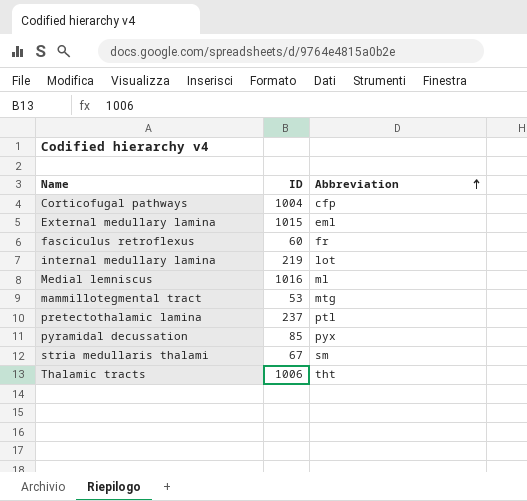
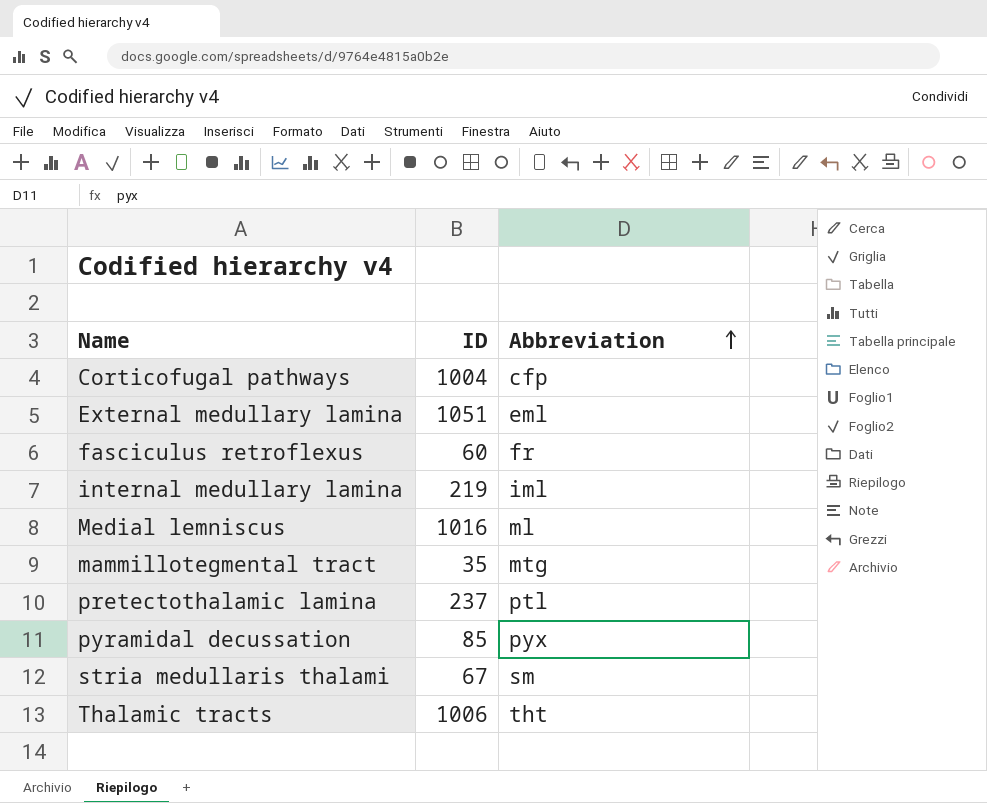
External medullary lamina | ID: 1015 -> 1051
internal medullary lamina | Abbreviation: lot -> iml
mammillotegmental tract | ID: 53 -> 35

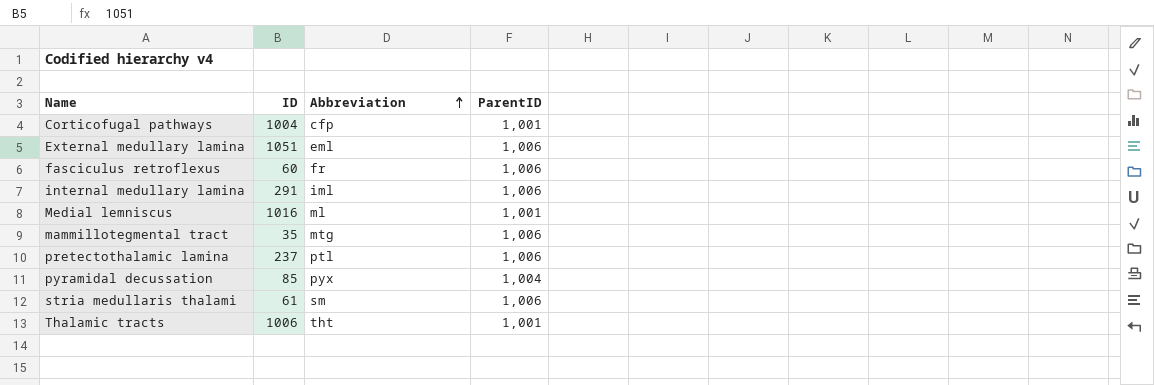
column ParentID | position: none -> 4
internal medullary lamina | ID: 219 -> 291
stria medullaris thalami | ID: 67 -> 61

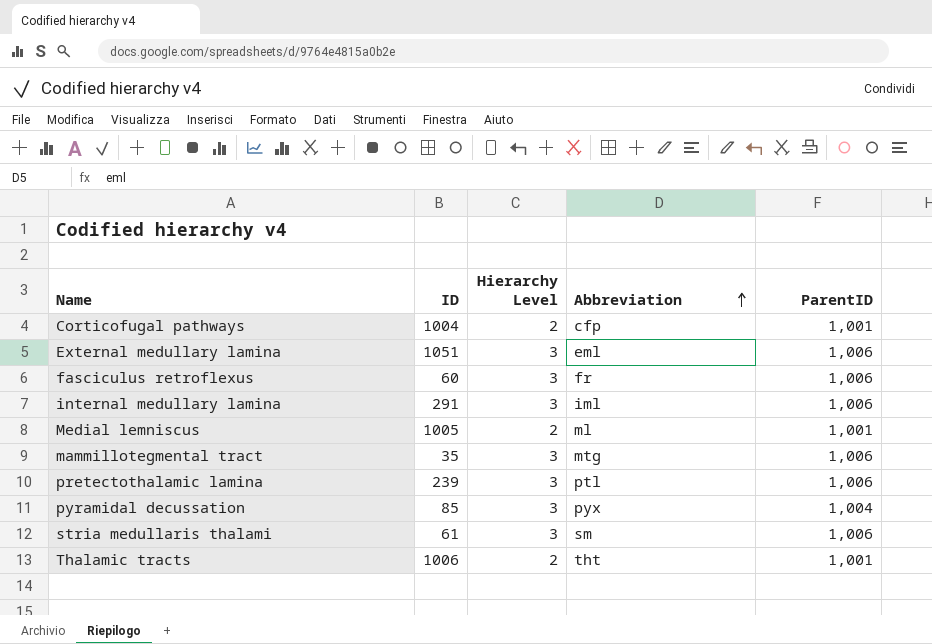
column Hierarchy Level | position: none -> 3
Medial lemniscus | ID: 1016 -> 1005
pretectothalamic lamina | ID: 237 -> 239

